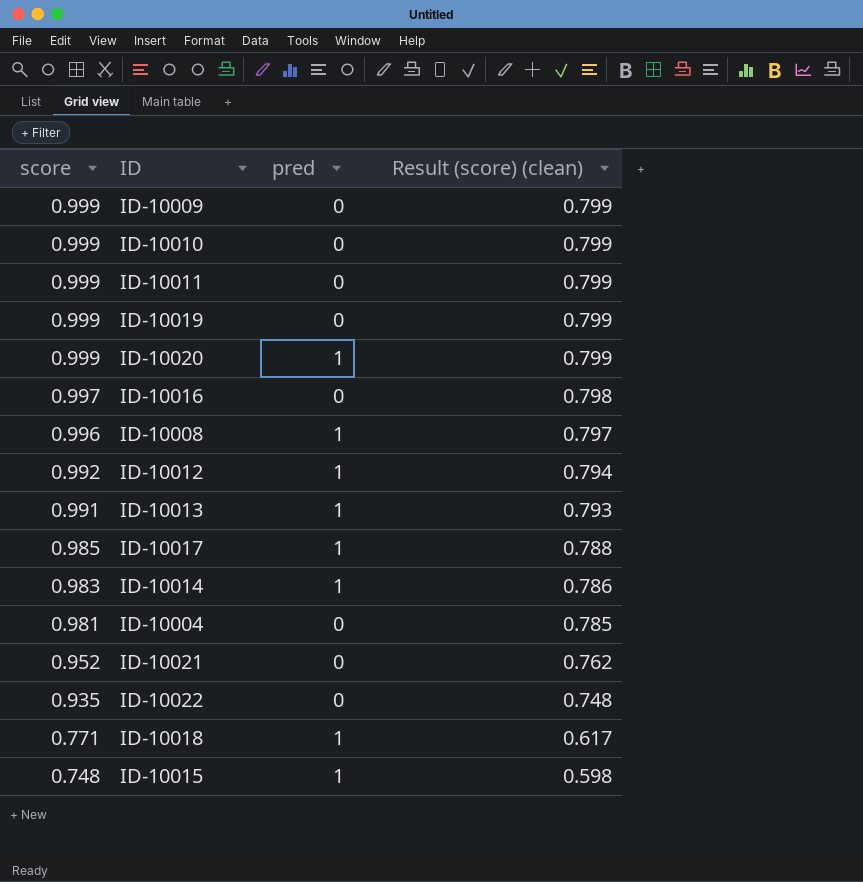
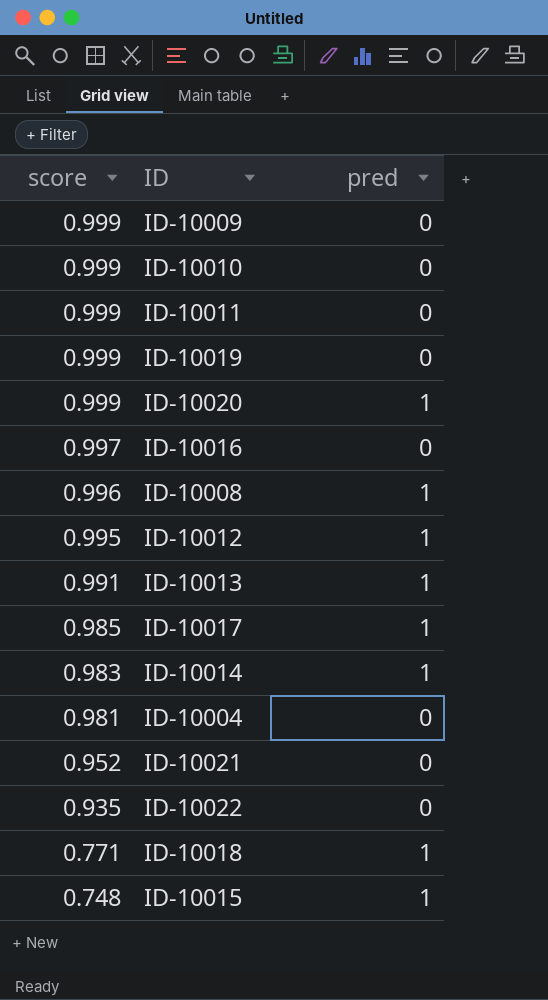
column Result (score) (clean) | formula: [score] * 0.8 -> none
ID-10012 | score: 0.992 -> 0.995

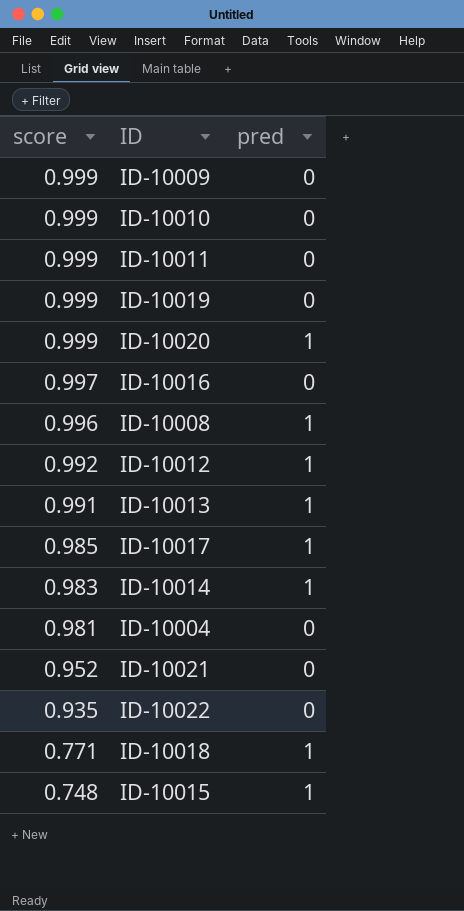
ID-10012 | score: 0.995 -> 0.992

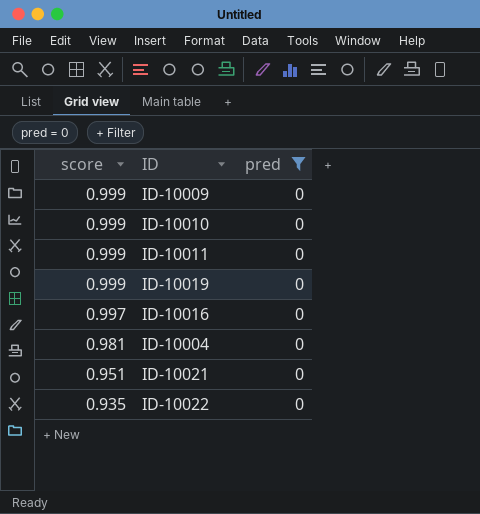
filter: none -> pred = 0
ID-10021 | score: 0.952 -> 0.951

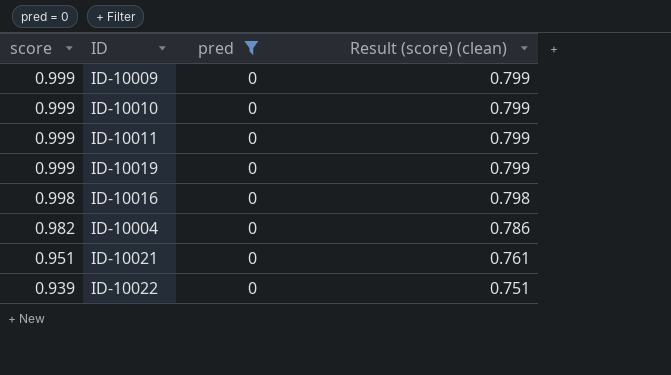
column Result (score) (clean) | formula: none -> [score] * 0.8
ID-10016 | score: 0.997 -> 0.998
ID-10004 | score: 0.981 -> 0.982
ID-10022 | score: 0.935 -> 0.939

